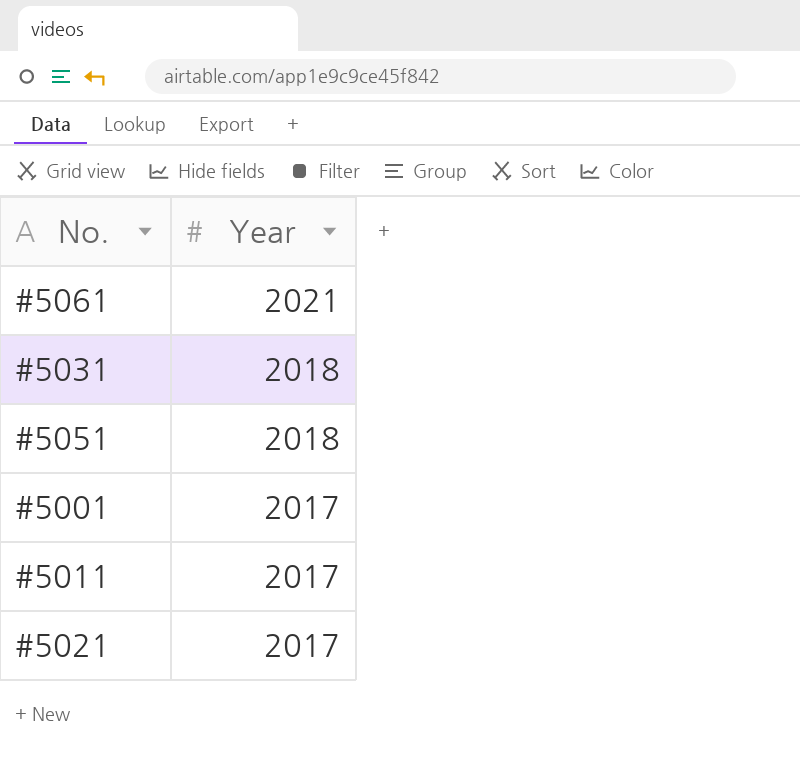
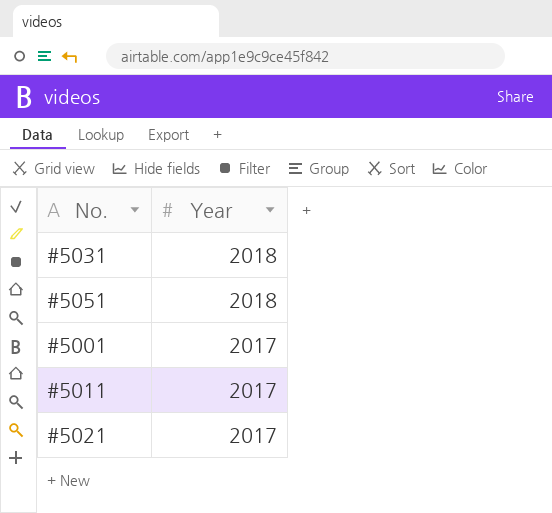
row #5061: 2021 -> none

